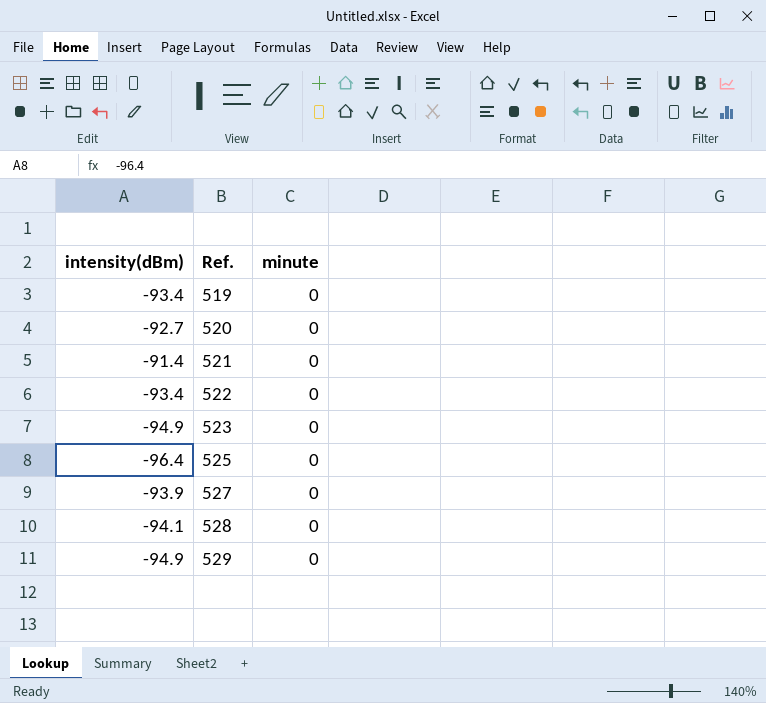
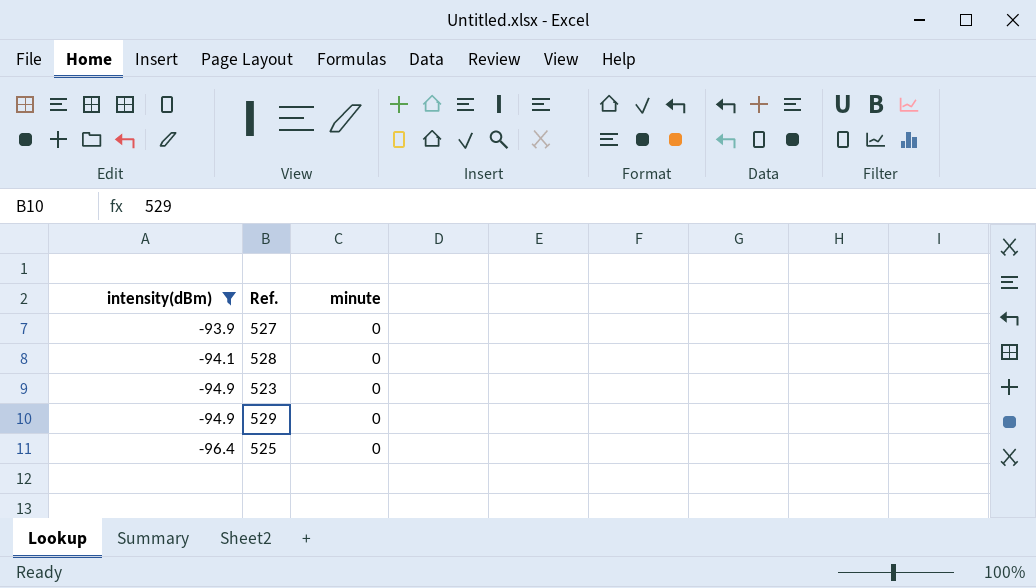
filter: none -> intensity(dBm) <= -93.9
row order: Ref. ascending -> intensity(dBm) descending

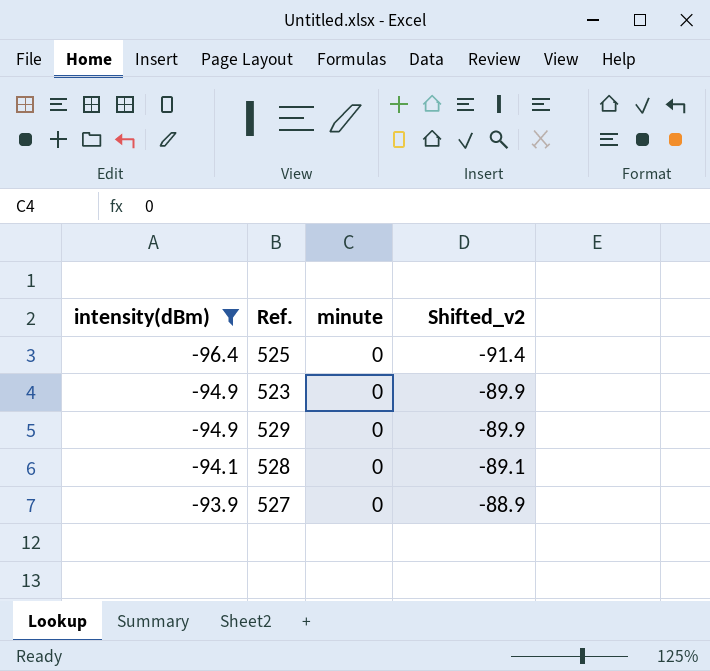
row order: intensity(dBm) descending -> intensity(dBm) ascending
column Shifted_v2 | formula: none -> [intensity(dBm)] + 5

